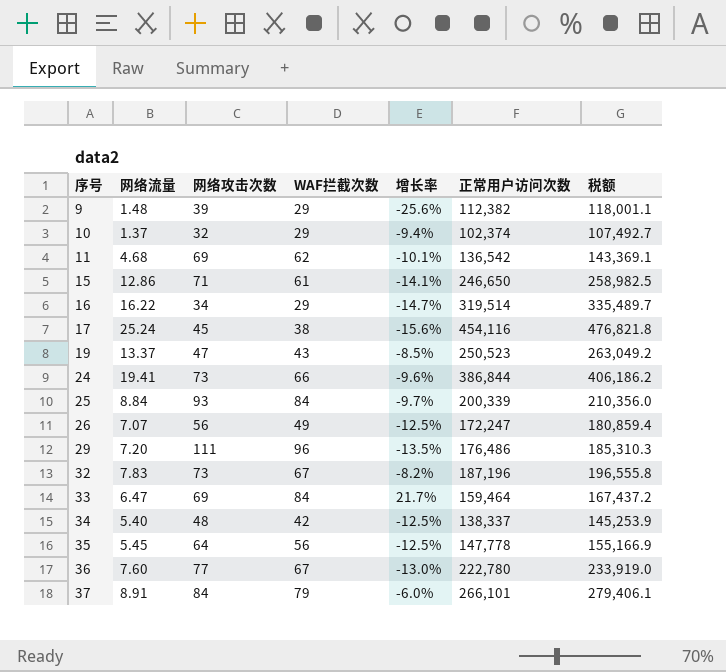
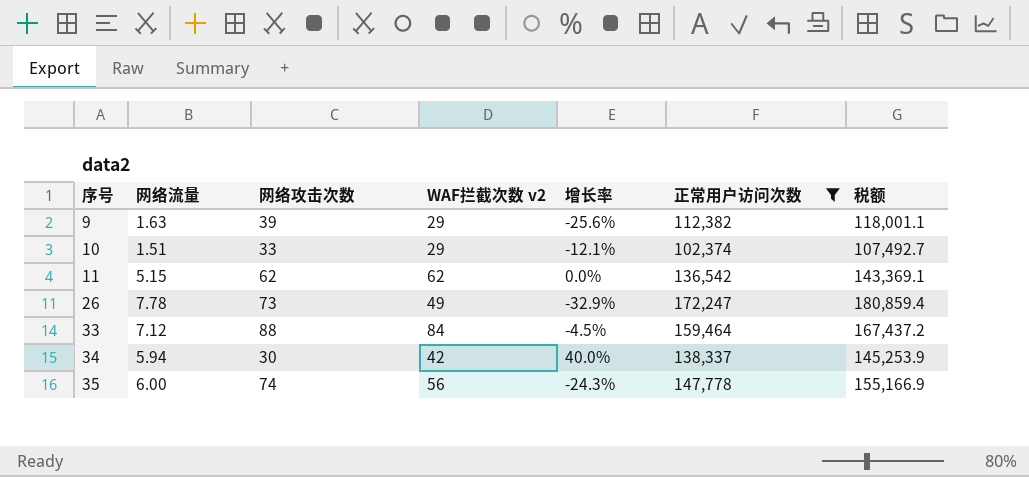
filter: none -> 正常用户访问次数 <= 172,247
column name: WAF拦截次数 -> WAF拦截次数 v2
9 | 网络流量: 1.48 -> 1.63
10 | 网络流量: 1.37 -> 1.51
10 | 网络攻击次数: 32 -> 33
10 | 增长率: -9.4% -> -12.1%
11 | 网络流量: 4.68 -> 5.15
11 | 网络攻击次数: 69 -> 62
11 | 增长率: -10.1% -> 0.0%
26 | 网络流量: 7.07 -> 7.78
26 | 网络攻击次数: 56 -> 73
26 | 增长率: -12.5% -> -32.9%
33 | 网络流量: 6.47 -> 7.12
33 | 网络攻击次数: 69 -> 88
33 | 增长率: 21.7% -> -4.5%
34 | 网络流量: 5.40 -> 5.94
34 | 网络攻击次数: 48 -> 30
34 | 增长率: -12.5% -> 40.0%
35 | 网络流量: 5.45 -> 6.00
35 | 网络攻击次数: 64 -> 74
35 | 增长率: -12.5% -> -24.3%

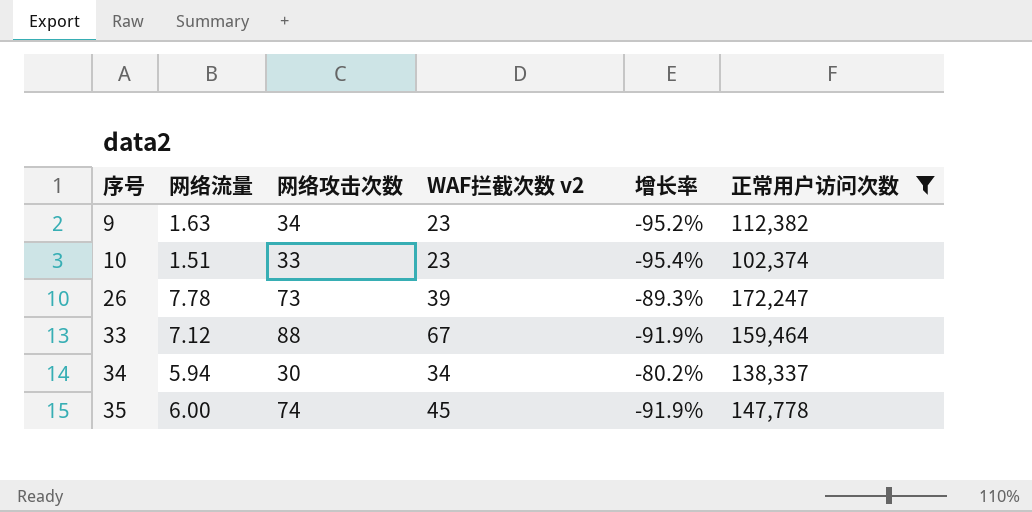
column 税额 | formula: [正常用户访问次数] * 1.05 -> none
column 增长率 | formula: ([WAF拦截次数 v2] - [网络攻击次数]) / [网络攻击次数] -> ([网络流量] - [网络攻击次数]) / [网络攻击次数]
row 11: 5.15 | 62 | 62 | 0.0% | 136,542 | 143,369.1 -> none
9 | 网络攻击次数: 39 -> 34
9 | WAF拦截次数 v2: 29 -> 23
10 | WAF拦截次数 v2: 29 -> 23
26 | WAF拦截次数 v2: 49 -> 39
33 | WAF拦截次数 v2: 84 -> 67
34 | WAF拦截次数 v2: 42 -> 34
35 | WAF拦截次数 v2: 56 -> 45

